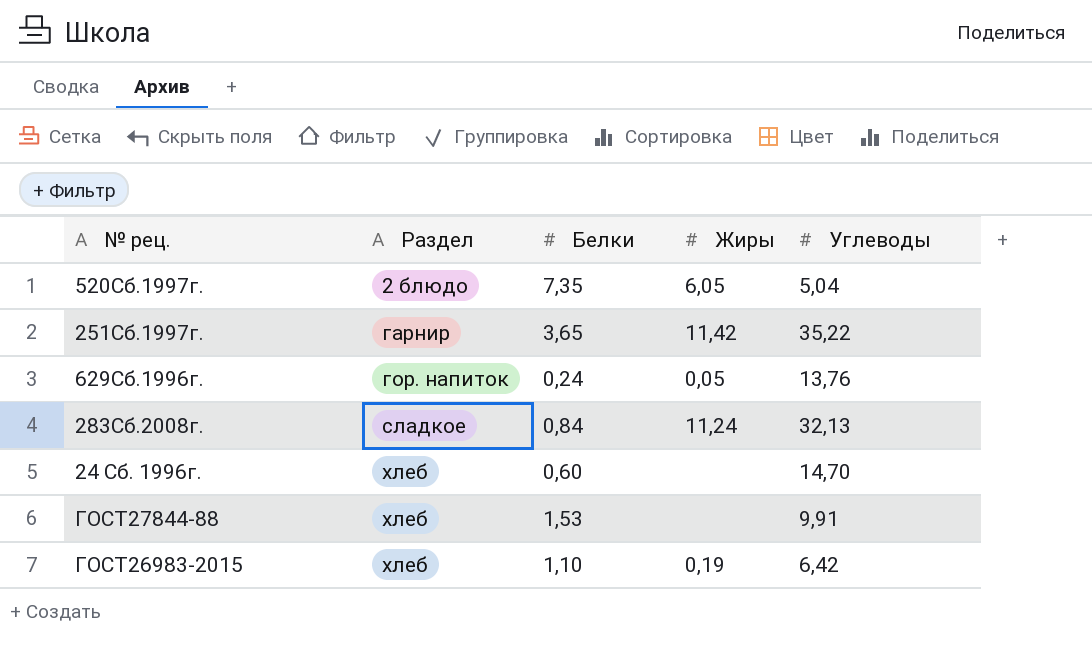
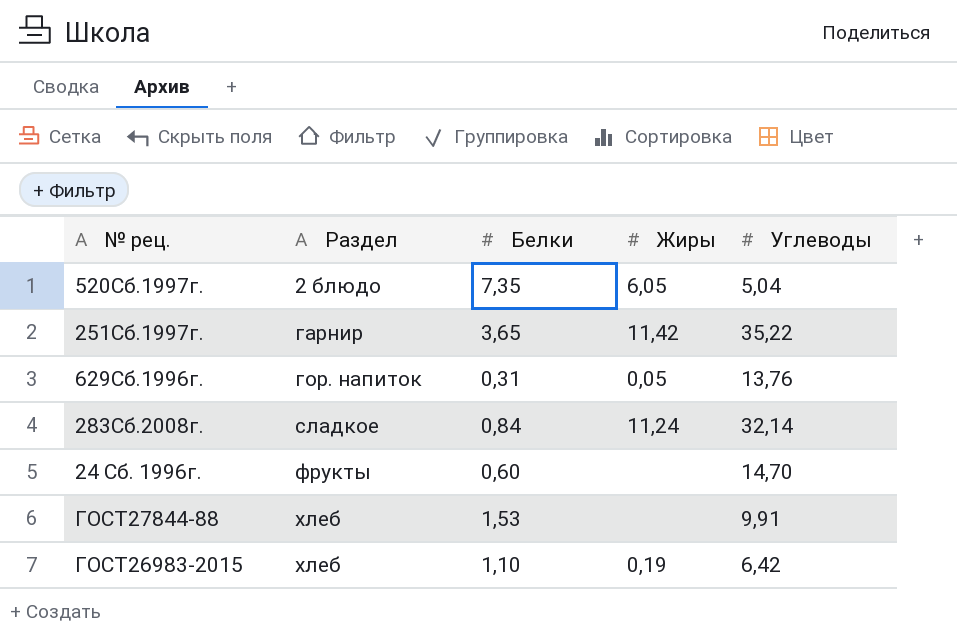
629Сб.1996г. | Белки: 0,24 -> 0,31
283Сб.2008г. | Углеводы: 32,13 -> 32,14
24 Сб. 1996г. | Раздел: хлеб -> фрукты

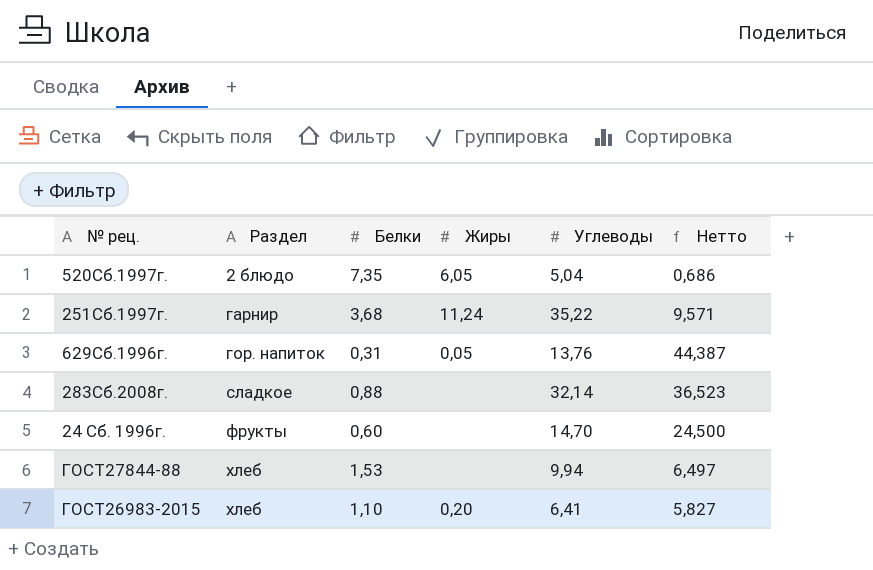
column Нетто | formula: none -> [Углеводы] / [Белки]
251Сб.1997г. | Белки: 3,65 -> 3,68
251Сб.1997г. | Жиры: 11,42 -> 11,24
283Сб.2008г. | Белки: 0,84 -> 0,88
283Сб.2008г. | Жиры: 11,24 -> none
ГОСТ27844-88 | Углеводы: 9,91 -> 9,94
ГОСТ26983-2015 | Жиры: 0,19 -> 0,20
ГОСТ26983-2015 | Углеводы: 6,42 -> 6,41

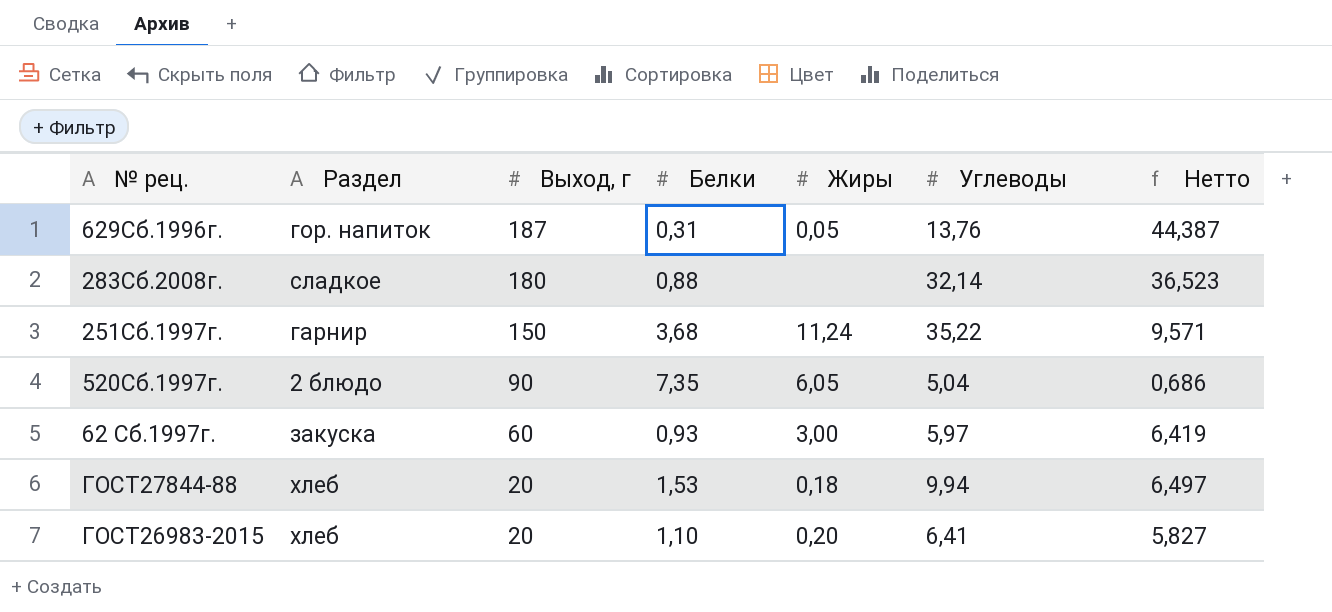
row order: Раздел ascending -> Выход, г descending
column Выход, г | position: none -> 3
row 24 Сб. 1996г.: фрукты | 0,60 | none | 14,70 | 24,500 -> none
row 62 Сб.1997г.: none -> закуска | 60 | 0,93 | 3,00 | 5,97 | 6,419
ГОСТ27844-88 | Жиры: none -> 0,18

